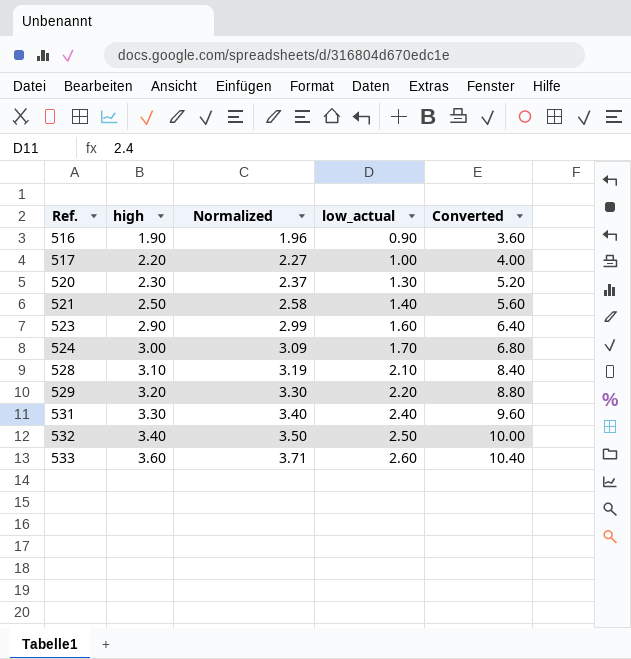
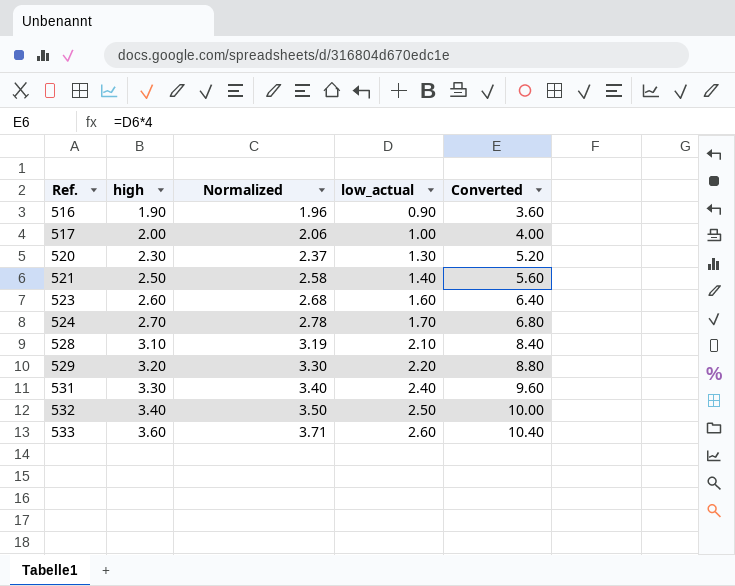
517 | high: 2.20 -> 2.00
517 | Normalized: 2.27 -> 2.06
523 | high: 2.90 -> 2.60
523 | Normalized: 2.99 -> 2.68
524 | high: 3.00 -> 2.70
524 | Normalized: 3.09 -> 2.78

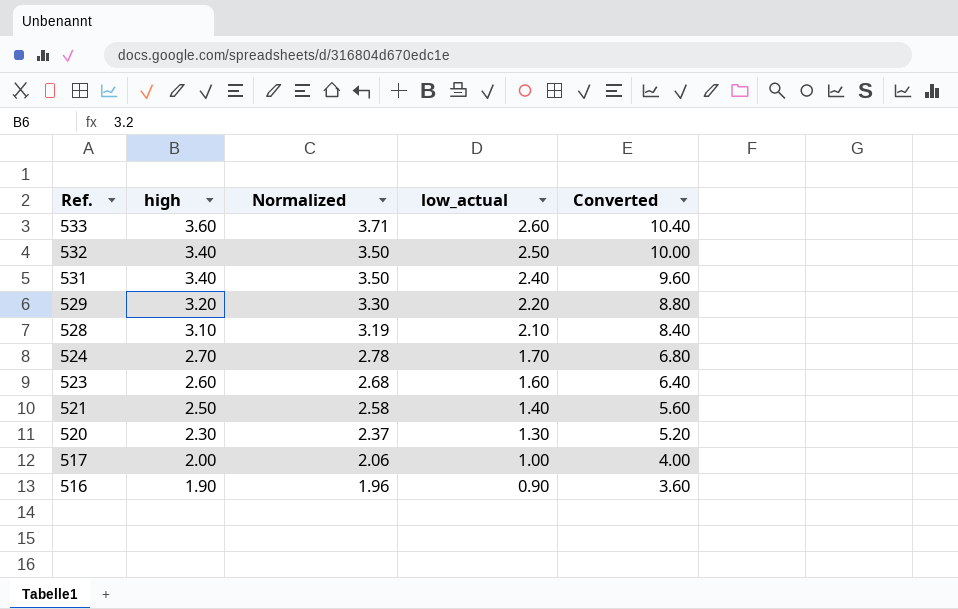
row order: Ref. ascending -> Ref. descending
531 | high: 3.30 -> 3.40
531 | Normalized: 3.40 -> 3.50

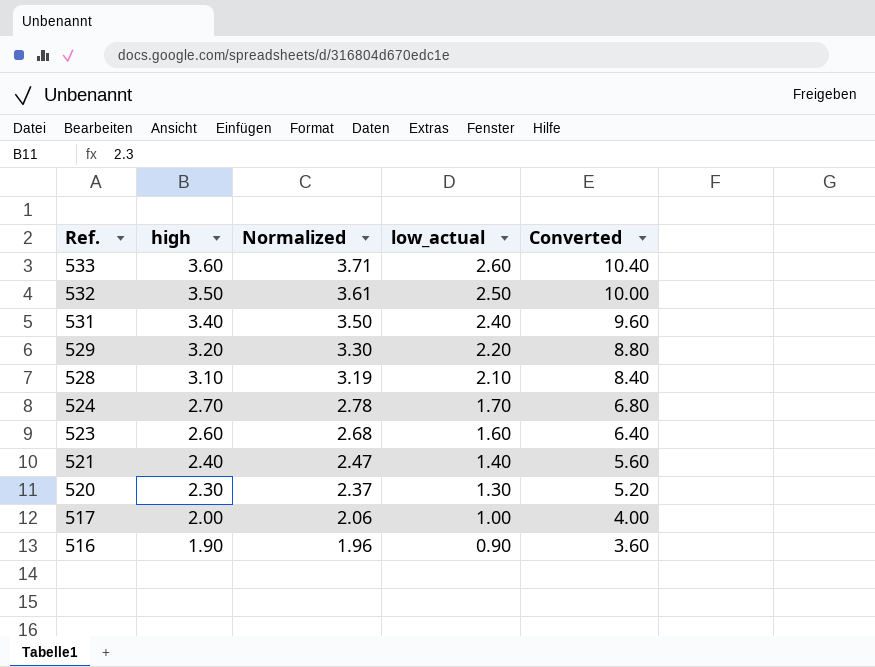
532 | high: 3.40 -> 3.50
532 | Normalized: 3.50 -> 3.61
521 | high: 2.50 -> 2.40
521 | Normalized: 2.58 -> 2.47

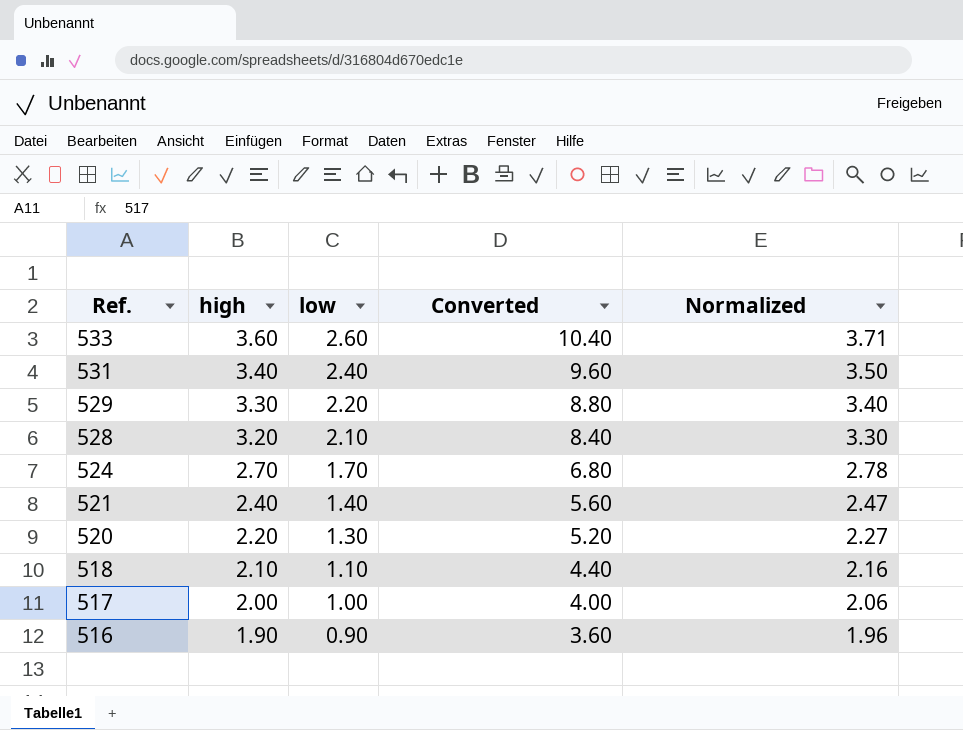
column name: low_actual -> low
column Normalized | position: 3 -> 5
row 532: 3.50 | 3.61 | 2.50 | 10.00 -> none
row 523: 2.60 | 2.68 | 1.60 | 6.40 -> none
529 | high: 3.20 -> 3.30
529 | Normalized: 3.30 -> 3.40
528 | high: 3.10 -> 3.20
528 | Normalized: 3.19 -> 3.30
520 | high: 2.30 -> 2.20
520 | Normalized: 2.37 -> 2.27
row 518: none -> 2.10 | 1.10 | 4.40 | 2.16

